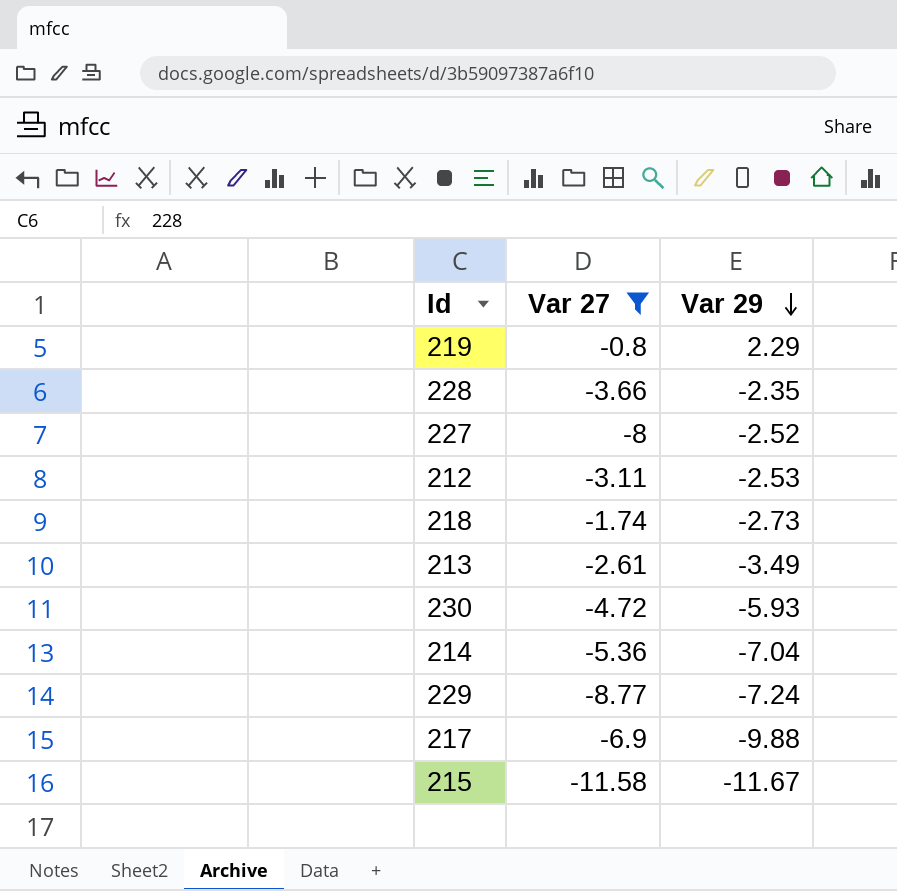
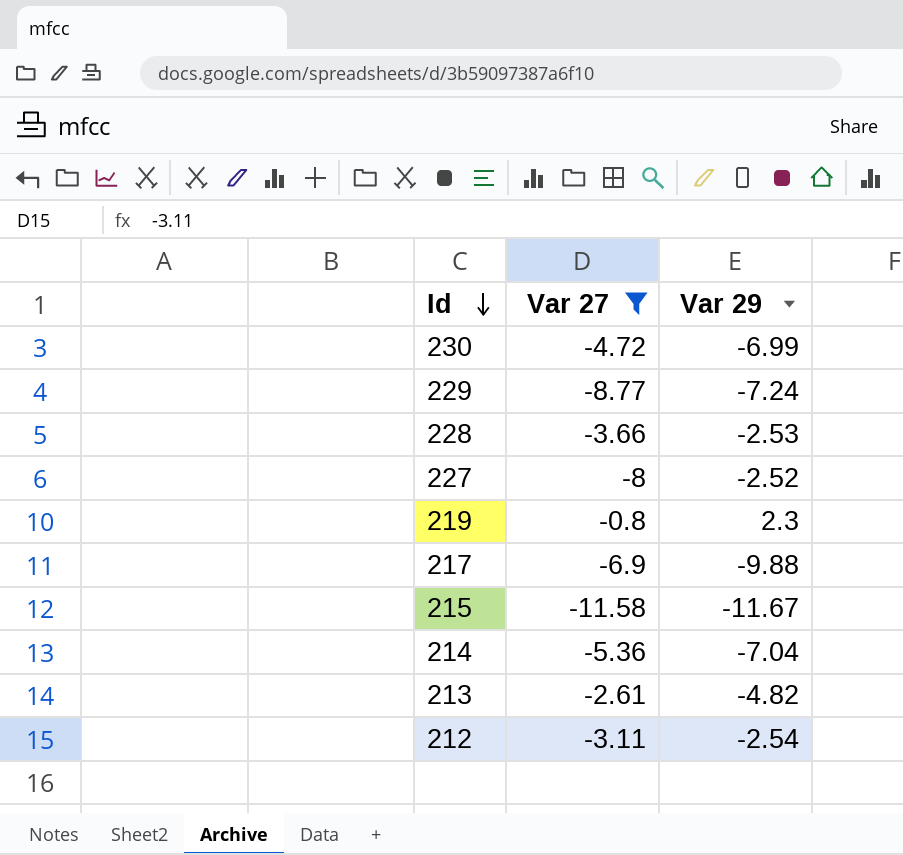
row order: Var 29 descending -> Id descending
row 218: -1.74 | -2.73 -> none
230 | Var 29: -5.93 -> -6.99
228 | Var 29: -2.35 -> -2.53
219 | Var 29: 2.29 -> 2.3
213 | Var 29: -3.49 -> -4.82
212 | Var 29: -2.53 -> -2.54

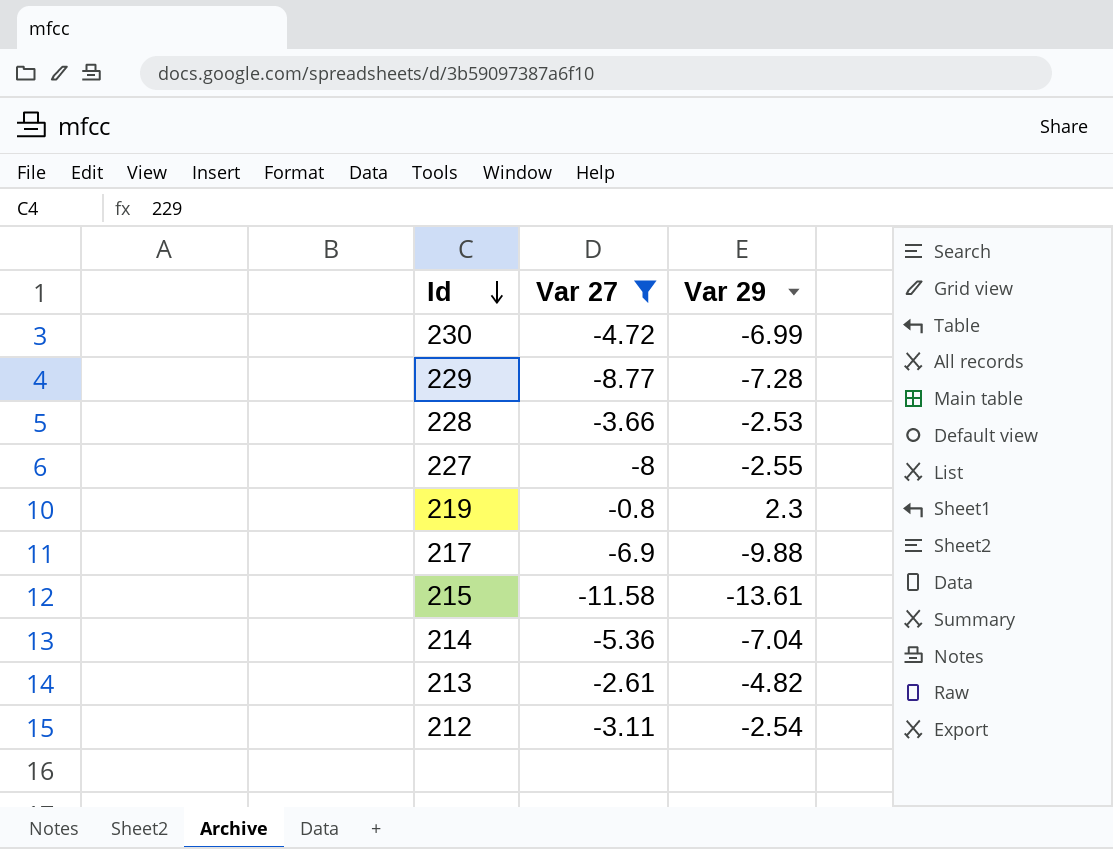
229 | Var 29: -7.24 -> -7.28
227 | Var 29: -2.52 -> -2.55
215 | Var 29: -11.67 -> -13.61

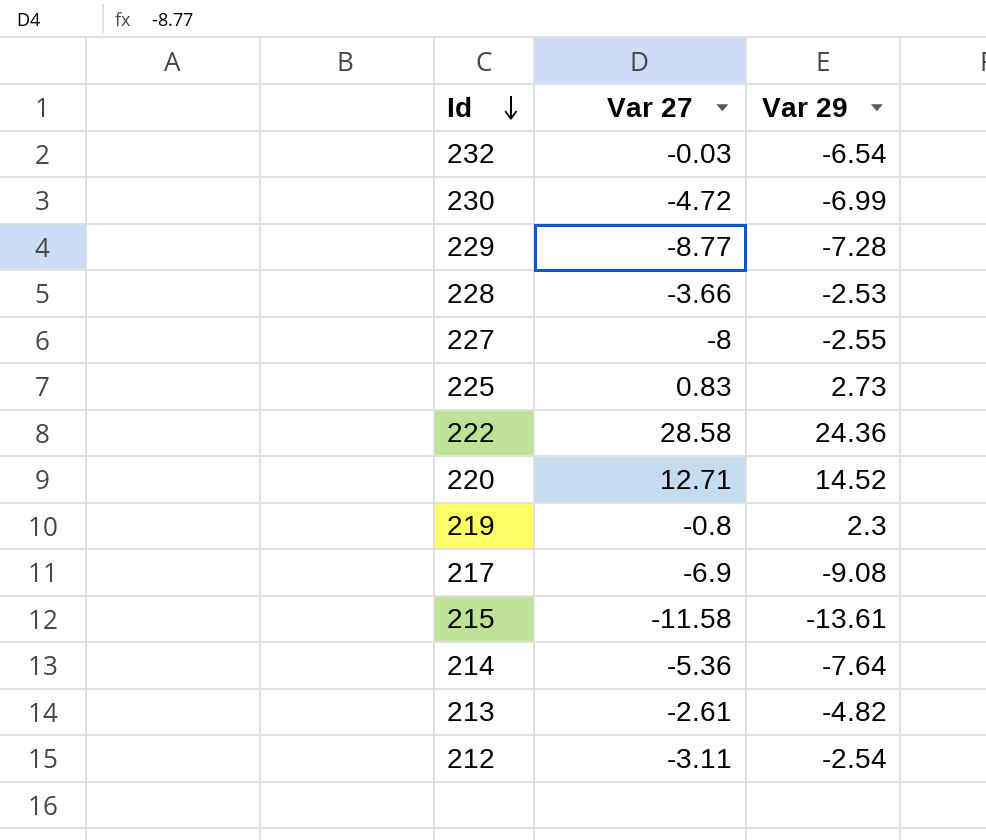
filter: Var 27 <= -0.8 -> none
217 | Var 29: -9.88 -> -9.08
214 | Var 29: -7.04 -> -7.64

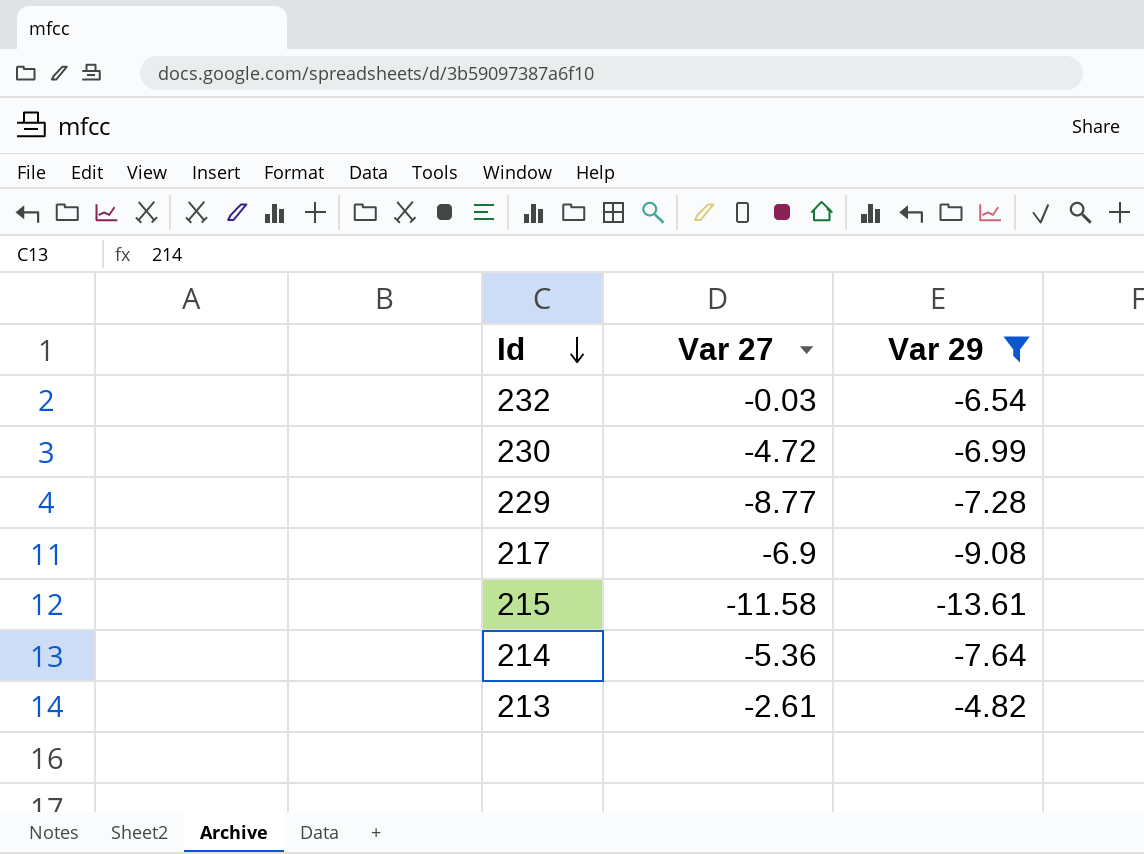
filter: none -> Var 29 <= -4.82

